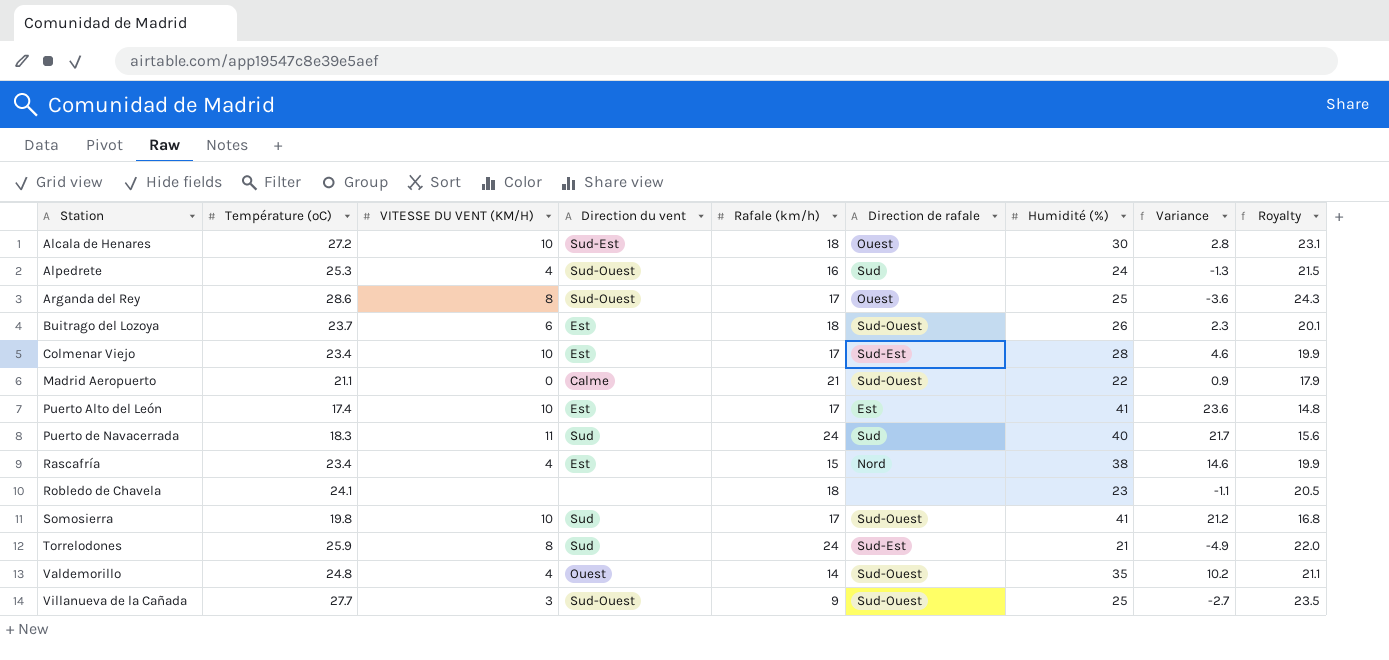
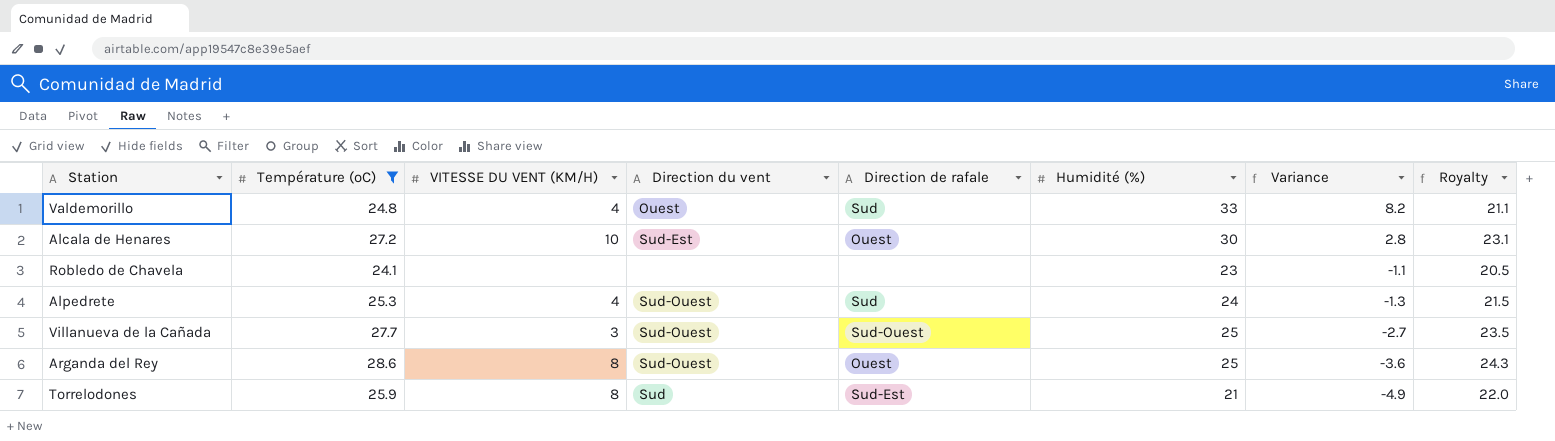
filter: none -> Température (ºC) >= 24.1
row order: Station ascending -> Variance descending
column Rafale (km/h) | position: 5 -> none
Valdemorillo | Direction de rafale: Sud-Ouest -> Sud
Valdemorillo | Humidité (%): 35 -> 33
Valdemorillo | Variance: 10.2 -> 8.2

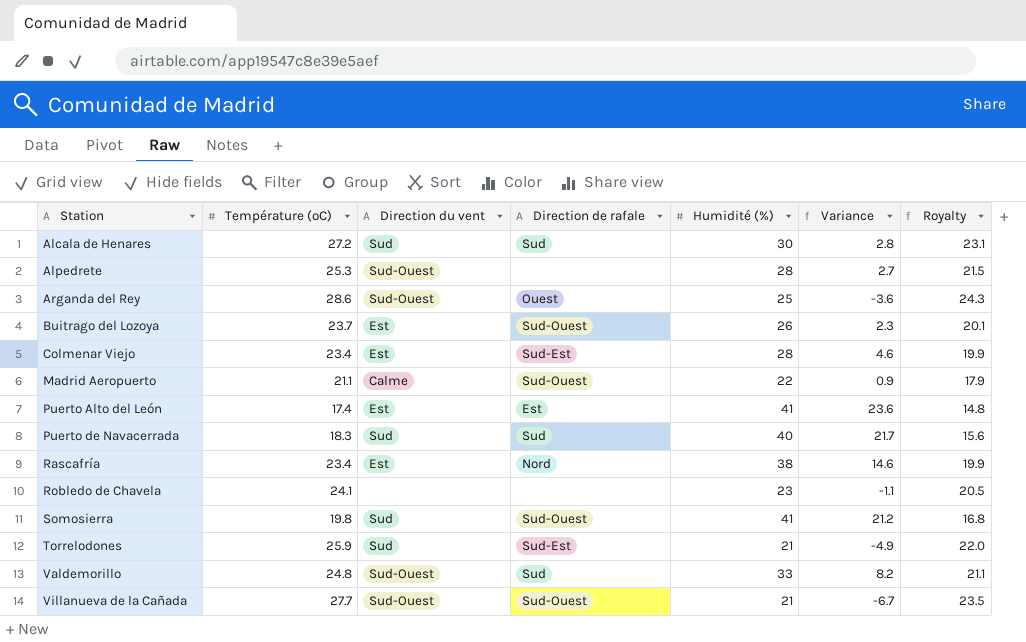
filter: Température (ºC) >= 24.1 -> none
row order: Variance descending -> Station ascending
column VITESSE DU VENT (KM/H) | position: 3 -> none
Alcala de Henares | Direction du vent: Sud-Est -> Sud
Alcala de Henares | Direction de rafale: Ouest -> Sud
Alpedrete | Direction de rafale: Sud -> none
Alpedrete | Humidité (%): 24 -> 28
Alpedrete | Variance: -1.3 -> 2.7
Valdemorillo | Direction du vent: Ouest -> Sud-Ouest
Villanueva de la Cañada | Humidité (%): 25 -> 21
Villanueva de la Cañada | Variance: -2.7 -> -6.7

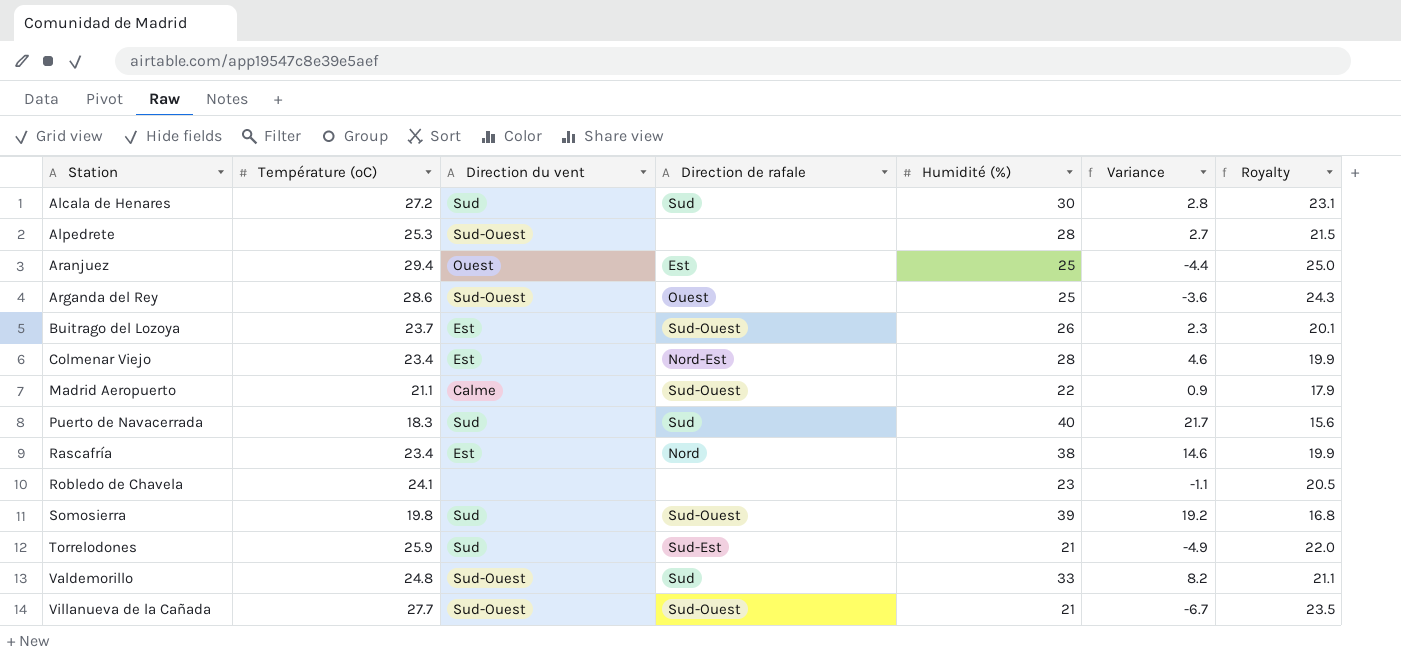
row Puerto Alto del León: 17.4 | Est | Est | 41 | 23.6 | 14.8 -> none
row Aranjuez: none -> 29.4 | Ouest | Est | 25 | -4.4 | 25.0
Colmenar Viejo | Direction de rafale: Sud-Est -> Nord-Est
Somosierra | Humidité (%): 41 -> 39
Somosierra | Variance: 21.2 -> 19.2

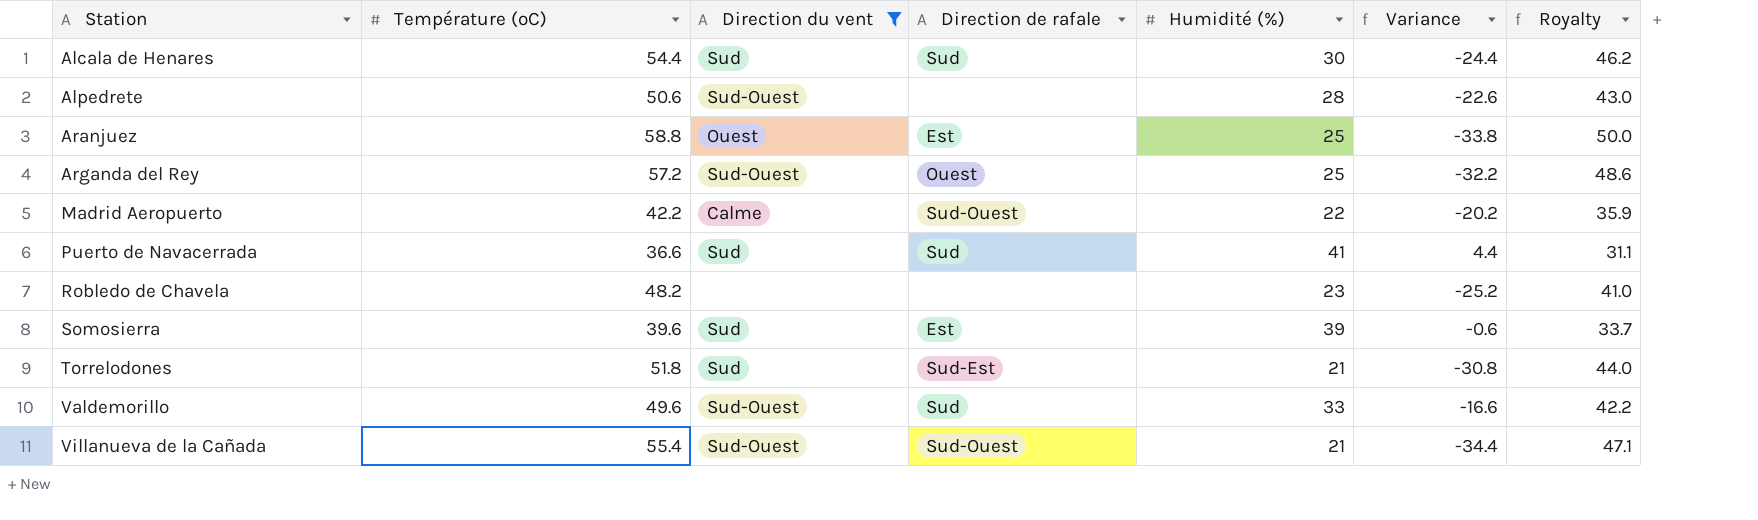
filter: none -> Direction du vent != Est
Alcala de Henares | Température (ºC): 27.2 -> 54.4
Alcala de Henares | Variance: 2.8 -> -24.4
Alcala de Henares | Royalty: 23.1 -> 46.2
Alpedrete | Température (ºC): 25.3 -> 50.6
Alpedrete | Variance: 2.7 -> -22.6
Alpedrete | Royalty: 21.5 -> 43.0
Aranjuez | Température (ºC): 29.4 -> 58.8
Aranjuez | Variance: -4.4 -> -33.8
Aranjuez | Royalty: 25.0 -> 50.0
Arganda del Rey | Température (ºC): 28.6 -> 57.2
Arganda del Rey | Variance: -3.6 -> -32.2
Arganda del Rey | Royalty: 24.3 -> 48.6
Madrid Aeropuerto | Température (ºC): 21.1 -> 42.2
Madrid Aeropuerto | Variance: 0.9 -> -20.2
Madrid Aeropuerto | Royalty: 17.9 -> 35.9
Puerto de Navacerrada | Température (ºC): 18.3 -> 36.6
Puerto de Navacerrada | Humidité (%): 40 -> 41
Puerto de Navacerrada | Variance: 21.7 -> 4.4
Puerto de Navacerrada | Royalty: 15.6 -> 31.1
Robledo de Chavela | Température (ºC): 24.1 -> 48.2
Robledo de Chavela | Variance: -1.1 -> -25.2
Robledo de Chavela | Royalty: 20.5 -> 41.0
Somosierra | Température (ºC): 19.8 -> 39.6
Somosierra | Direction de rafale: Sud-Ouest -> Est
Somosierra | Variance: 19.2 -> -0.6
Somosierra | Royalty: 16.8 -> 33.7
Torrelodones | Température (ºC): 25.9 -> 51.8
Torrelodones | Variance: -4.9 -> -30.8
Torrelodones | Royalty: 22.0 -> 44.0
Valdemorillo | Température (ºC): 24.8 -> 49.6
Valdemorillo | Variance: 8.2 -> -16.6
Valdemorillo | Royalty: 21.1 -> 42.2
Villanueva de la Cañada | Température (ºC): 27.7 -> 55.4
Villanueva de la Cañada | Variance: -6.7 -> -34.4
Villanueva de la Cañada | Royalty: 23.5 -> 47.1

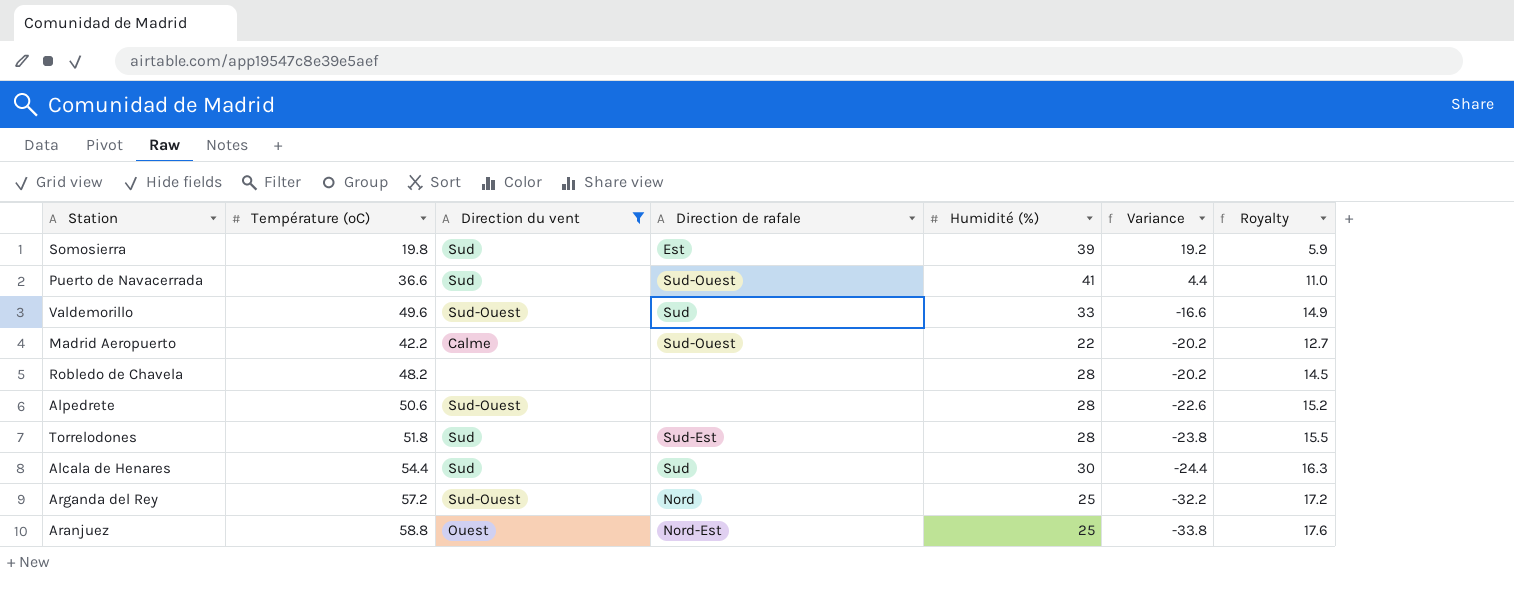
row order: Station ascending -> Variance descending
column Royalty | formula: [Température (ºC)] * 0.85 -> [Température (ºC)] * 0.3
row Villanueva de la Cañada: 55.4 | Sud-Ouest | Sud-Ouest | 21 | -34.4 | 47.1 -> none
Somosierra | Température (ºC): 39.6 -> 19.8
Somosierra | Variance: -0.6 -> 19.2
Puerto de Navacerrada | Direction de rafale: Sud -> Sud-Ouest
Robledo de Chavela | Humidité (%): 23 -> 28
Robledo de Chavela | Variance: -25.2 -> -20.2
Torrelodones | Humidité (%): 21 -> 28
Torrelodones | Variance: -30.8 -> -23.8
Arganda del Rey | Direction de rafale: Ouest -> Nord
Aranjuez | Direction de rafale: Est -> Nord-Est

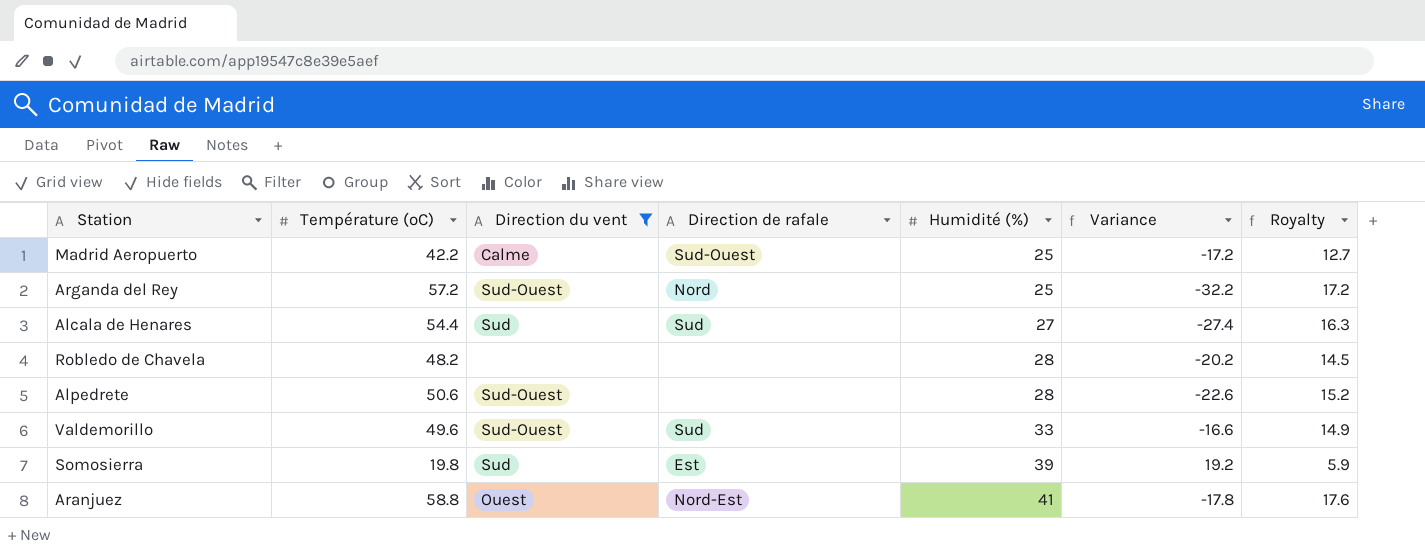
row order: Variance descending -> Humidité (%) ascending
row Puerto de Navacerrada: 36.6 | Sud | Sud-Ouest | 41 | 4.4 | 11.0 -> none
row Torrelodones: 51.8 | Sud | Sud-Est | 28 | -23.8 | 15.5 -> none
Madrid Aeropuerto | Humidité (%): 22 -> 25
Madrid Aeropuerto | Variance: -20.2 -> -17.2
Alcala de Henares | Humidité (%): 30 -> 27
Alcala de Henares | Variance: -24.4 -> -27.4
Aranjuez | Humidité (%): 25 -> 41
Aranjuez | Variance: -33.8 -> -17.8

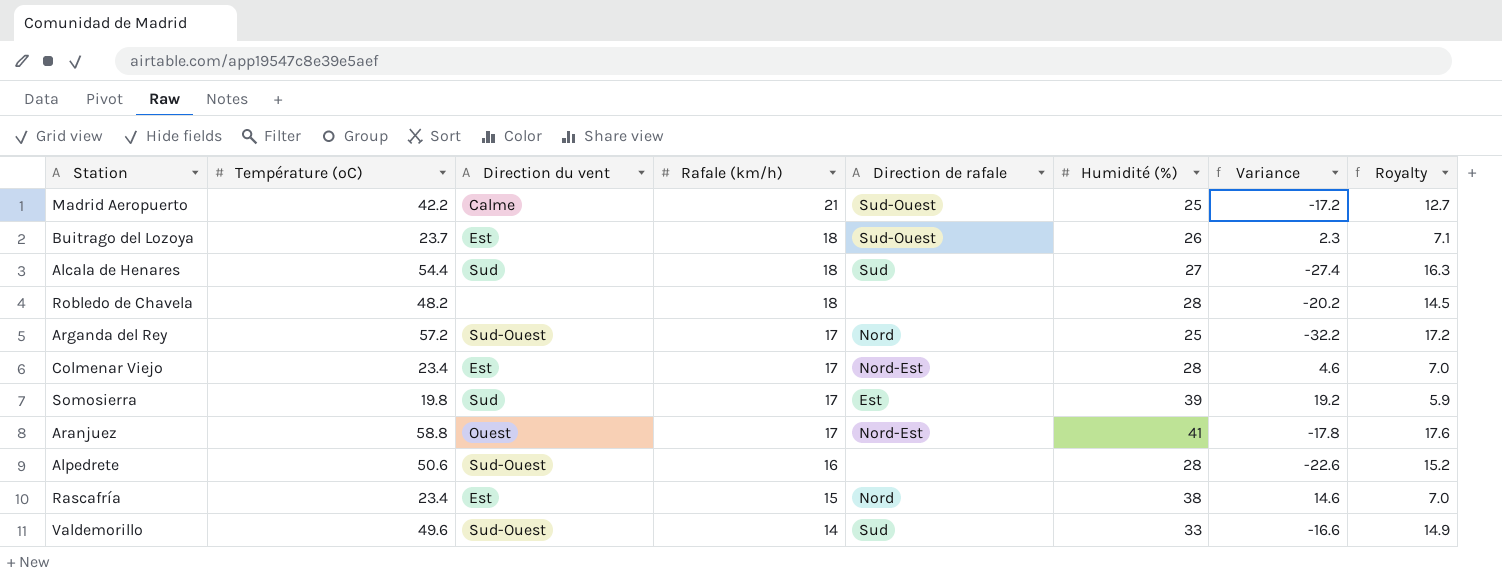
filter: Direction du vent != Est -> none
row order: Humidité (%) ascending -> Rafale (km/h) descending
column Rafale (km/h) | position: none -> 4

